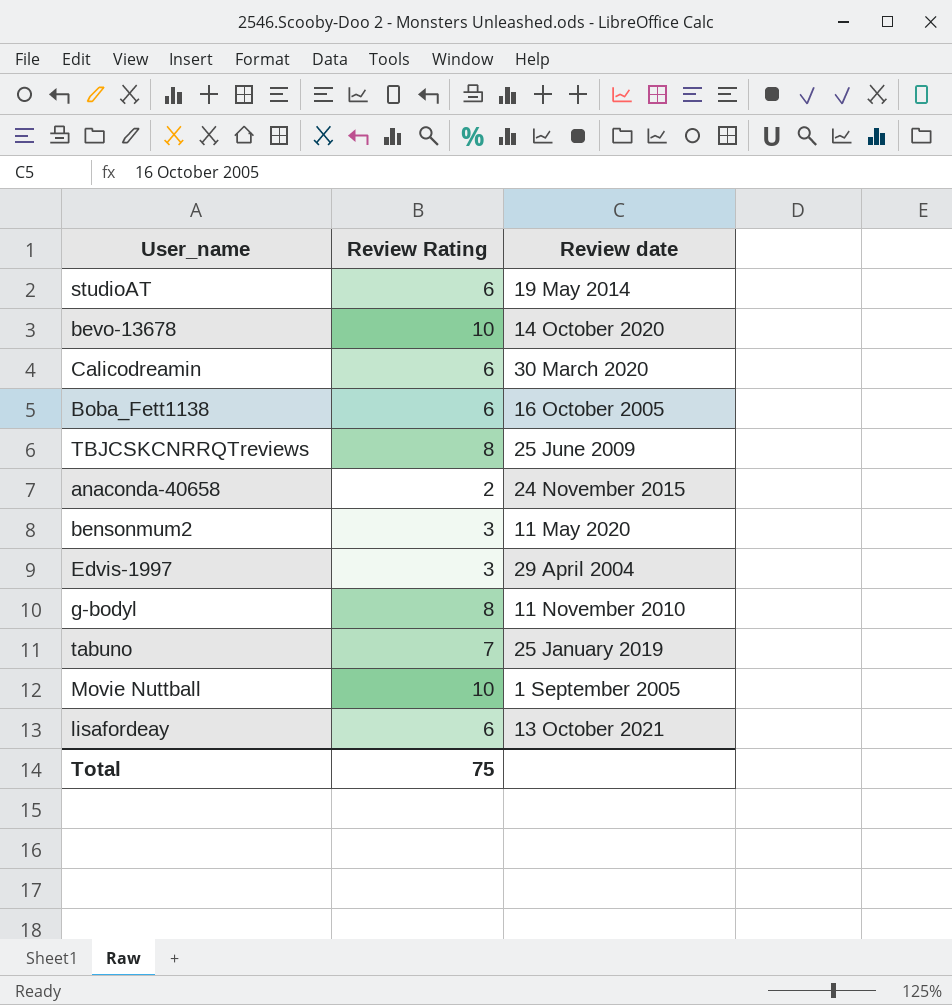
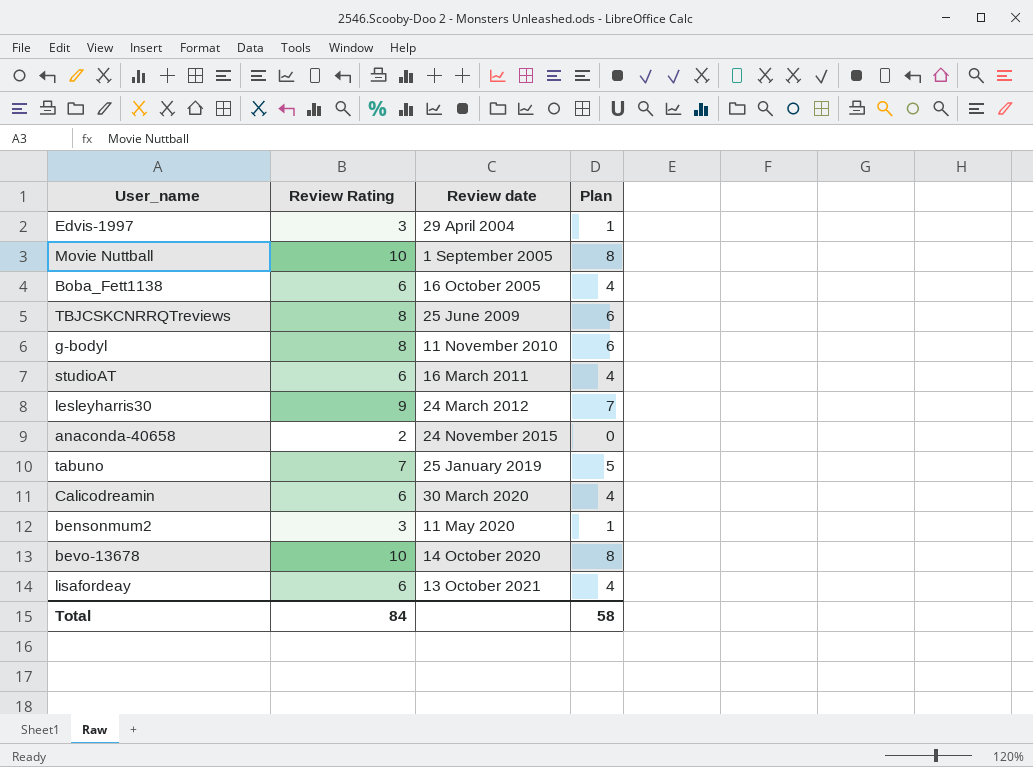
row order: none -> Review date ascending
column Plan | formula: none -> [Review Rating] - 2
studioAT | Review date: 19 May 2014 -> 16 March 2011
row lesleyharris30: none -> 9 | 24 March 2012 | 7
Total | Review Rating: 75 -> 84

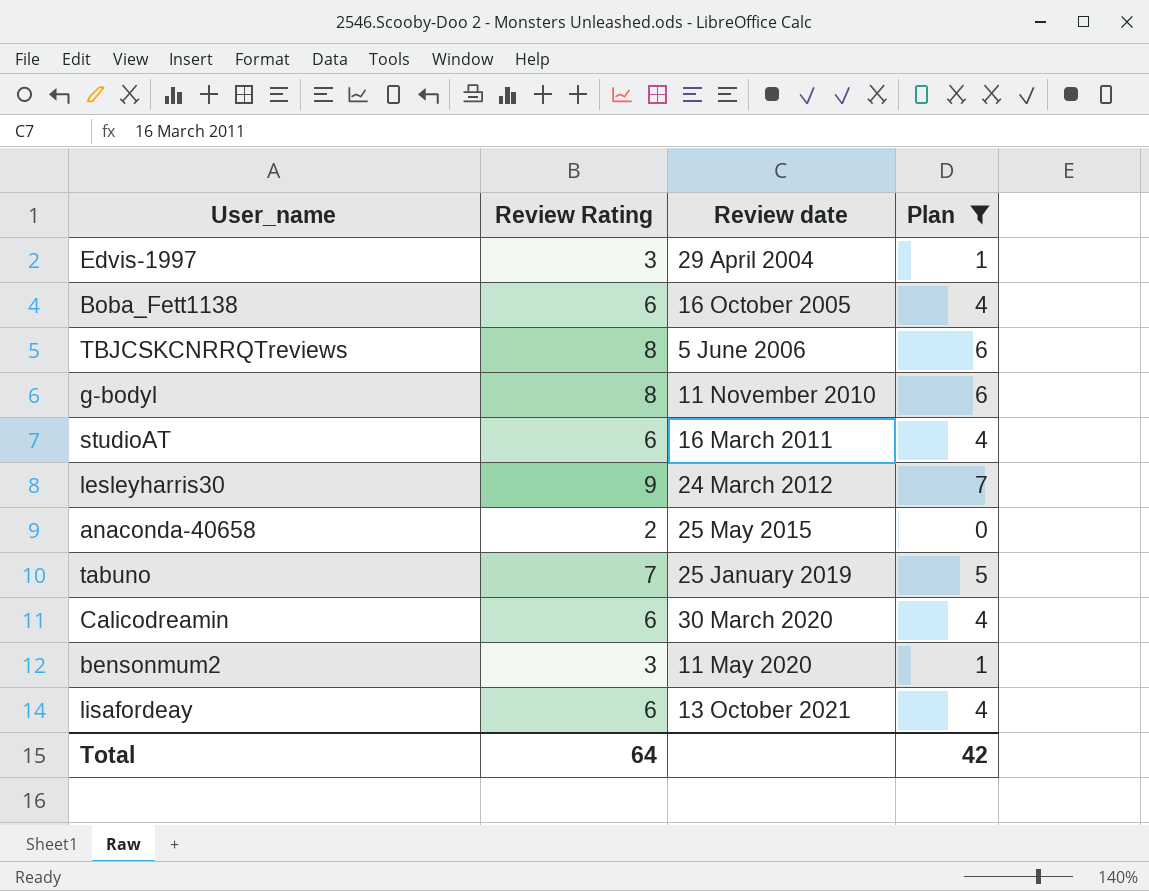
filter: none -> Plan != 8
TBJCSKCNRRQTreviews | Review date: 25 June 2009 -> 5 June 2006
anaconda-40658 | Review date: 24 November 2015 -> 25 May 2015
Total | Review Rating: 84 -> 64
Total | Plan: 58 -> 42

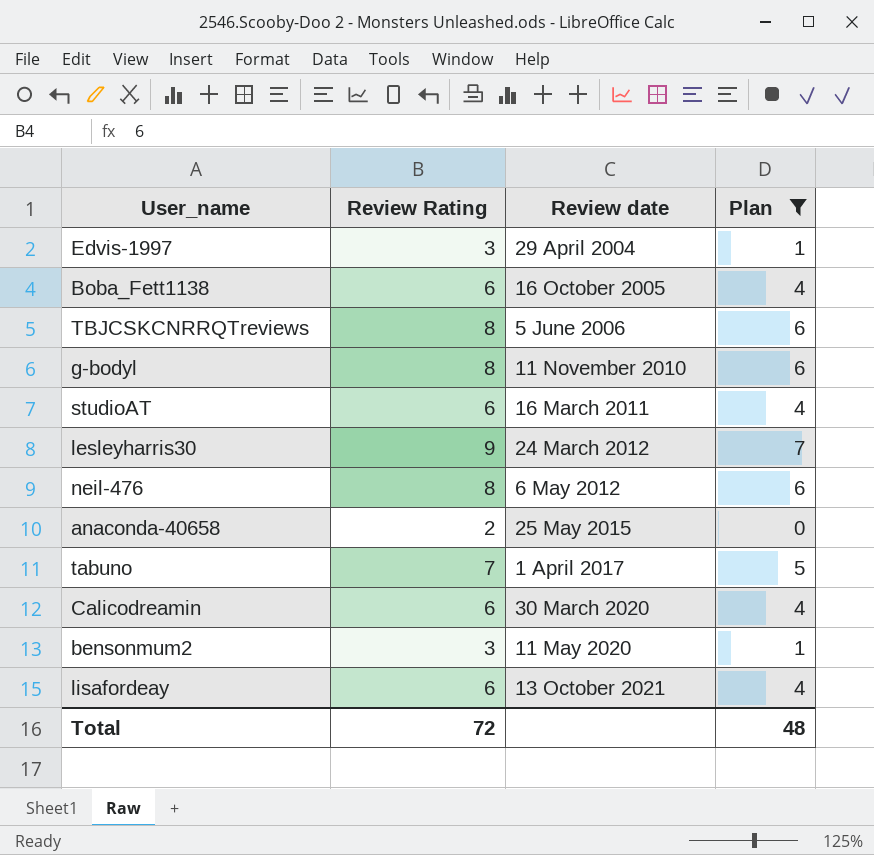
row neil-476: none -> 8 | 6 May 2012 | 6
tabuno | Review date: 25 January 2019 -> 1 April 2017
Total | Review Rating: 64 -> 72
Total | Plan: 42 -> 48

